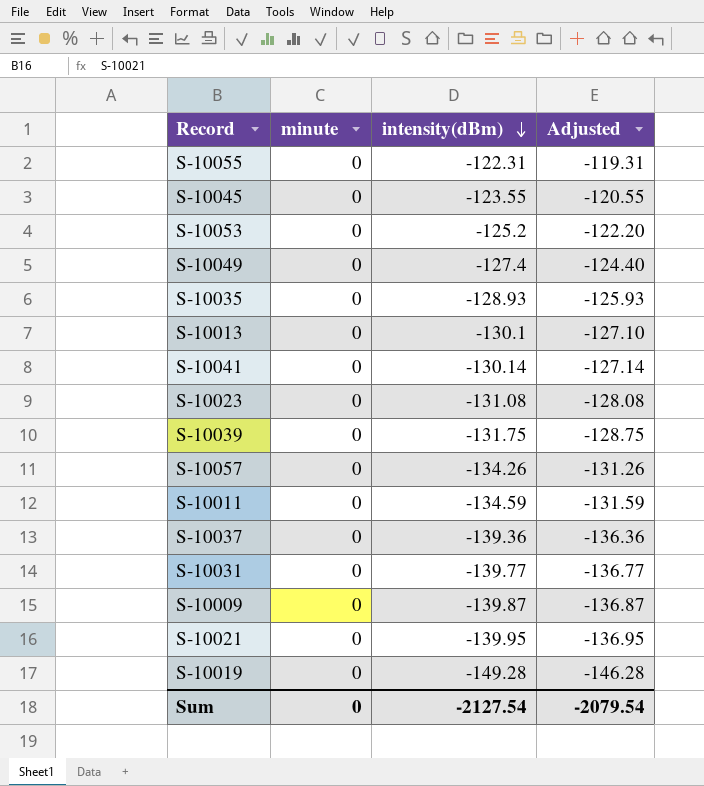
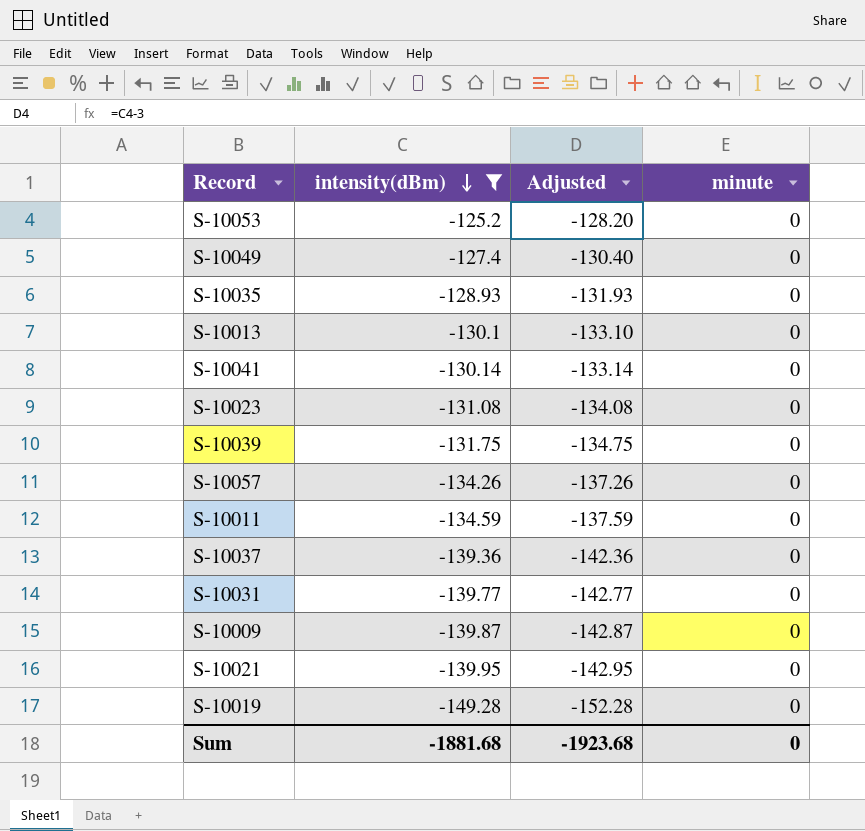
filter: none -> intensity(dBm) <= -125.2
column Adjusted | formula: [intensity(dBm)] + 3 -> [intensity(dBm)] - 3
column minute | position: 2 -> 4
Sum | intensity(dBm): -2127.54 -> -1881.68
Sum | Adjusted: -2079.54 -> -1923.68

